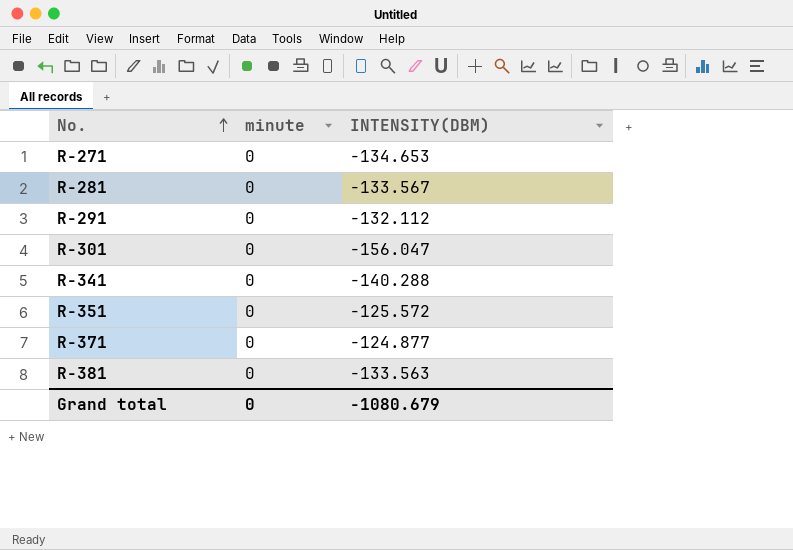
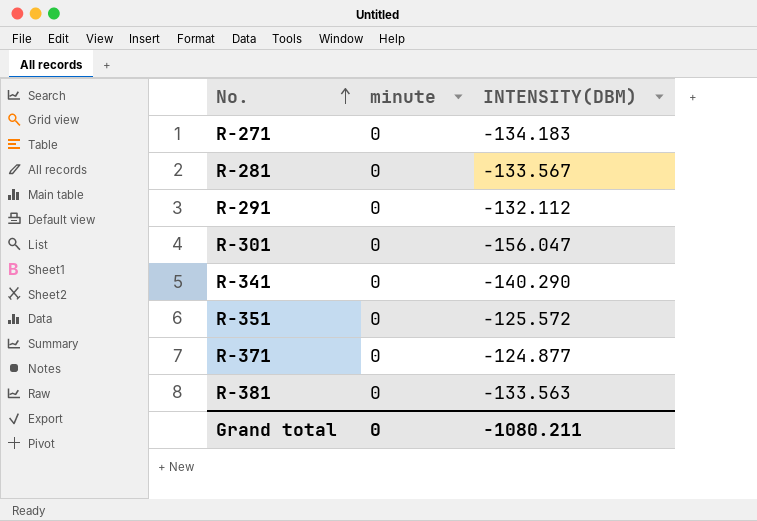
R-271 | INTENSITY(DBM): -134.653 -> -134.183
R-341 | INTENSITY(DBM): -140.288 -> -140.290
Grand total | INTENSITY(DBM): -1080.679 -> -1080.211

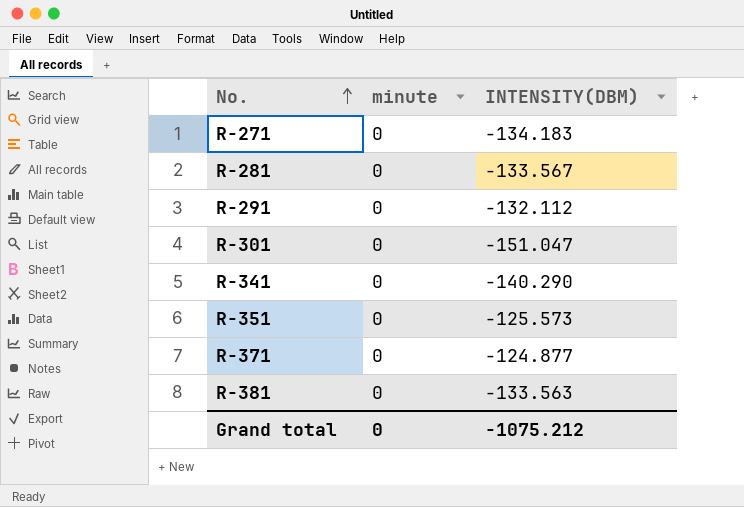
R-301 | INTENSITY(DBM): -156.047 -> -151.047
R-351 | INTENSITY(DBM): -125.572 -> -125.573
Grand total | INTENSITY(DBM): -1080.211 -> -1075.212

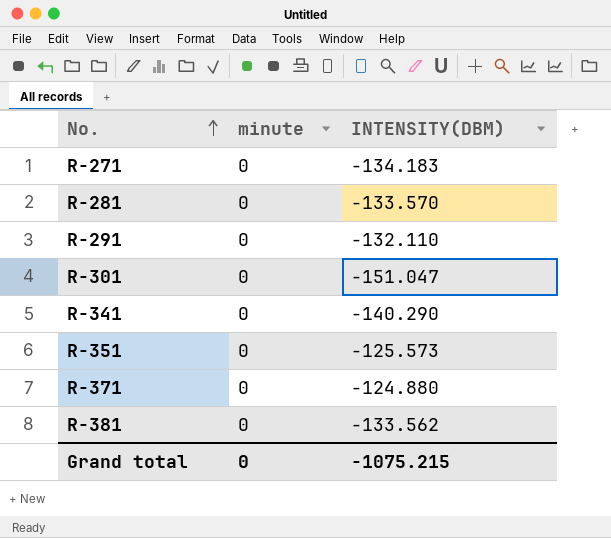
R-281 | INTENSITY(DBM): -133.567 -> -133.570
R-291 | INTENSITY(DBM): -132.112 -> -132.110
R-371 | INTENSITY(DBM): -124.877 -> -124.880
R-381 | INTENSITY(DBM): -133.563 -> -133.562
Grand total | INTENSITY(DBM): -1075.212 -> -1075.215

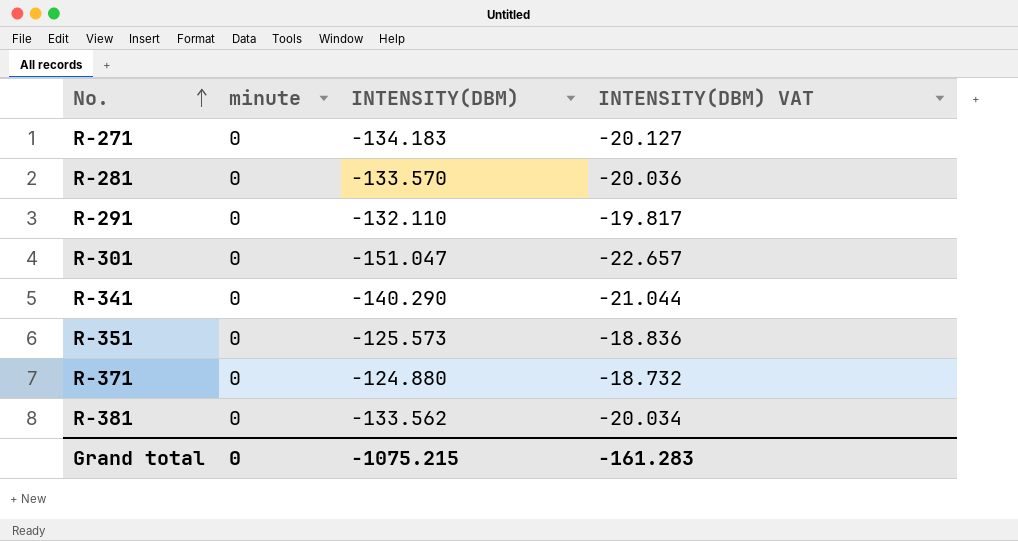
column INTENSITY(DBM) VAT | formula: none -> [INTENSITY(DBM)] * 0.15

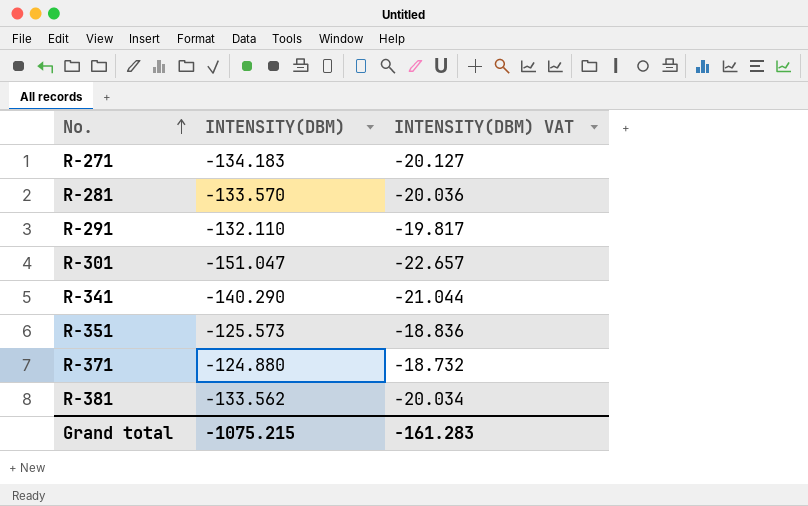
column minute | position: 2 -> none

